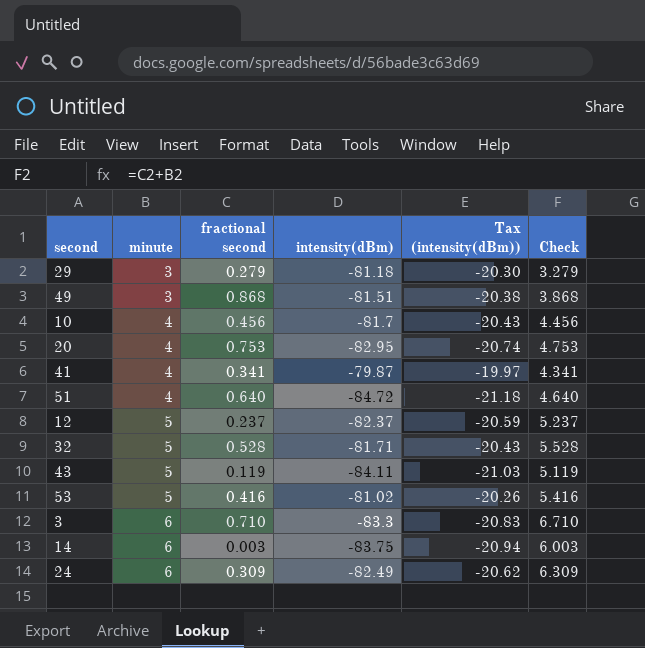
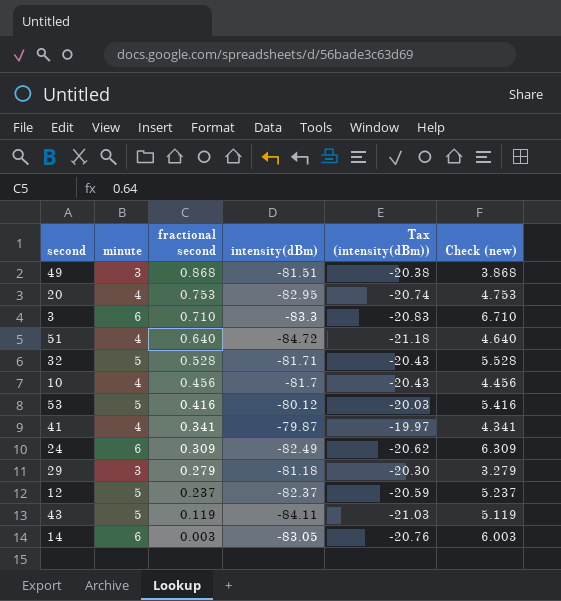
row order: minute ascending -> fractional second descending
column name: Check -> Check (new)
53 | intensity(dBm): -81.02 -> -80.12
53 | Tax (intensity(dBm)): -20.26 -> -20.03
14 | intensity(dBm): -83.75 -> -83.05
14 | Tax (intensity(dBm)): -20.94 -> -20.76

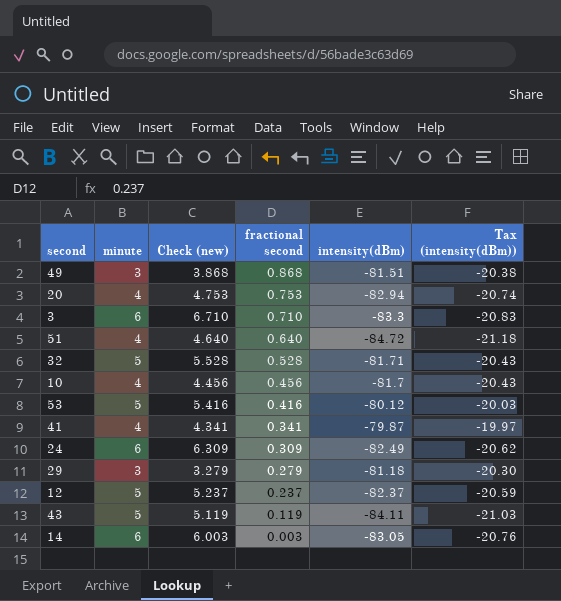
column Check (new) | position: 6 -> 3
20 | intensity(dBm): -82.95 -> -82.94

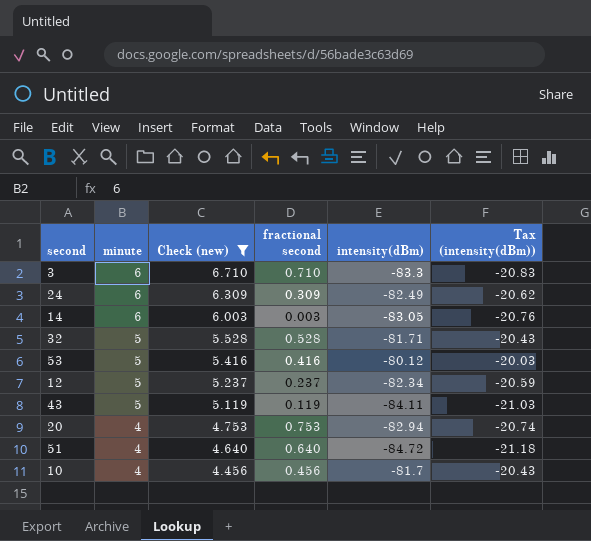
filter: none -> Check (new) >= 4.456
row order: fractional second descending -> minute descending
12 | intensity(dBm): -82.37 -> -82.34

